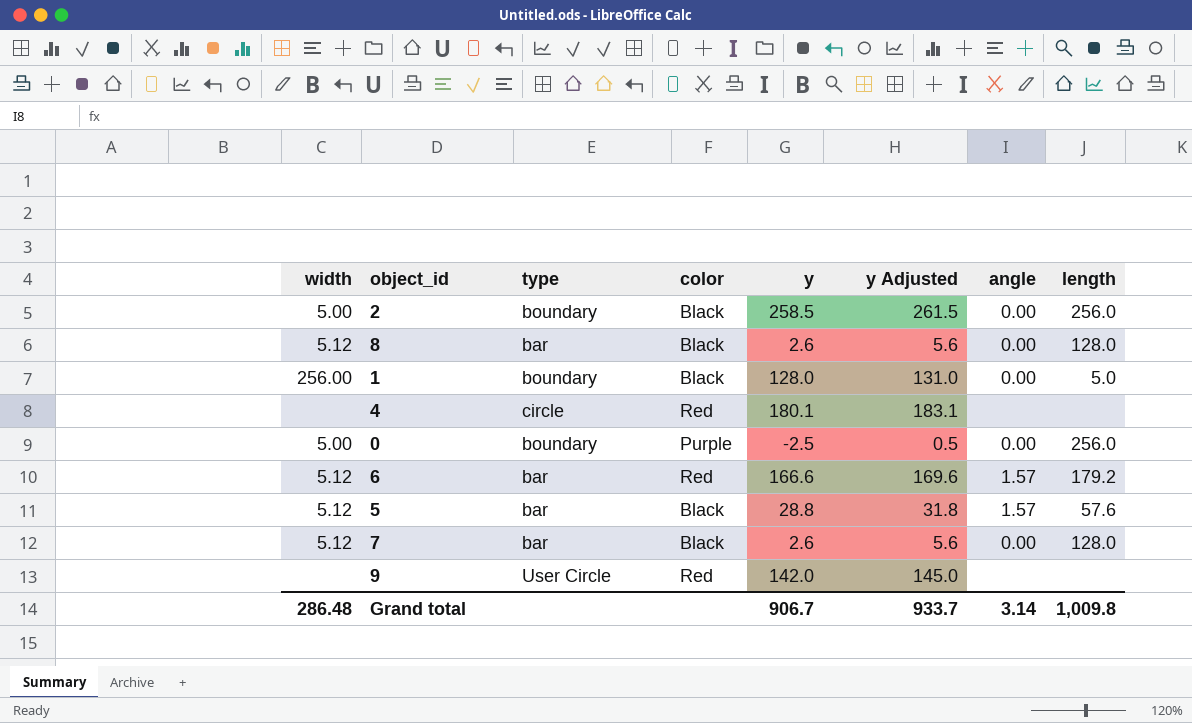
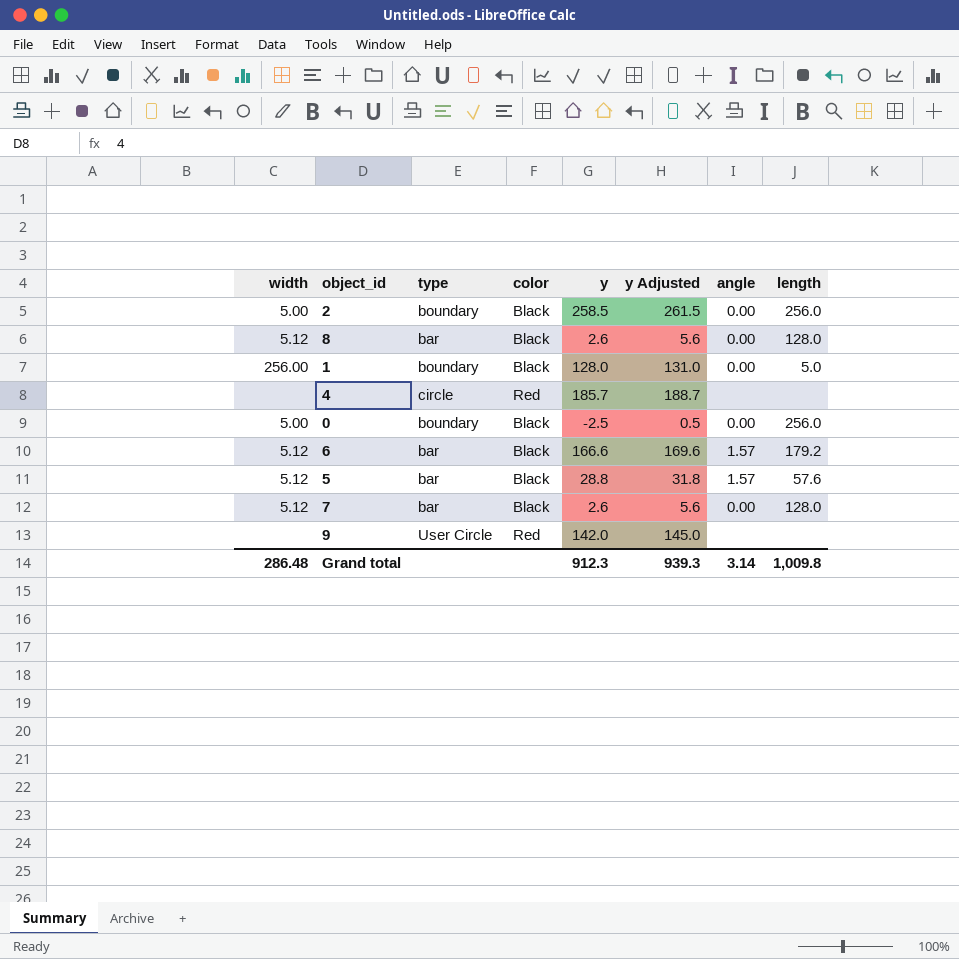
4 | y: 180.1 -> 185.7
4 | y Adjusted: 183.1 -> 188.7
0 | color: Purple -> Black
6 | color: Red -> Black
Grand total | y: 906.7 -> 912.3
Grand total | y Adjusted: 933.7 -> 939.3

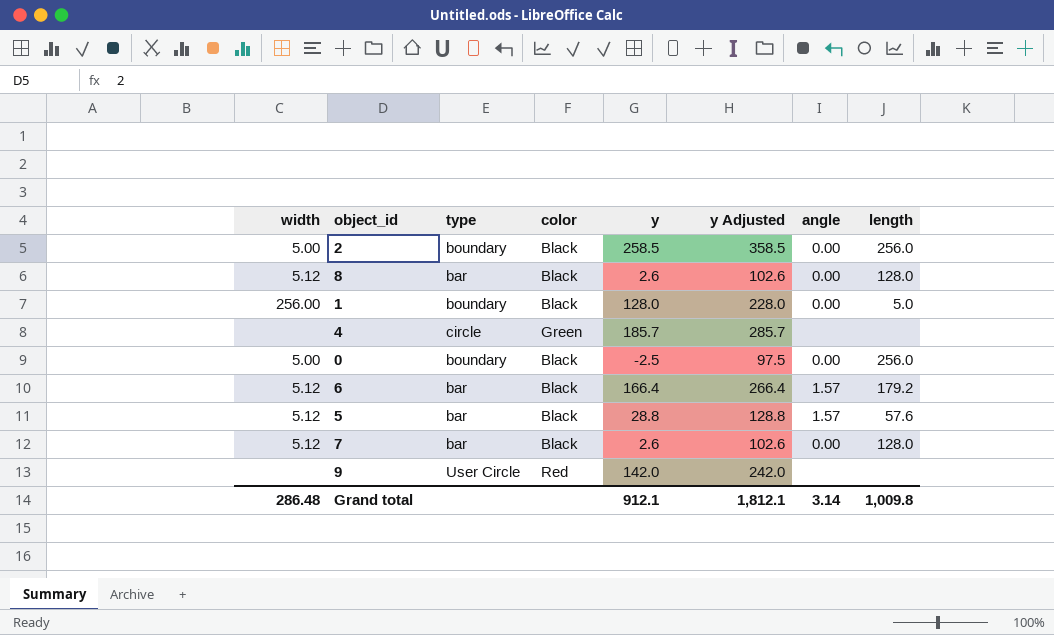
column y Adjusted | formula: [y] + 3 -> [y] + 100
4 | color: Red -> Green
6 | y: 166.6 -> 166.4
Grand total | y: 912.3 -> 912.1
Grand total | y Adjusted: 939.3 -> 1,812.1

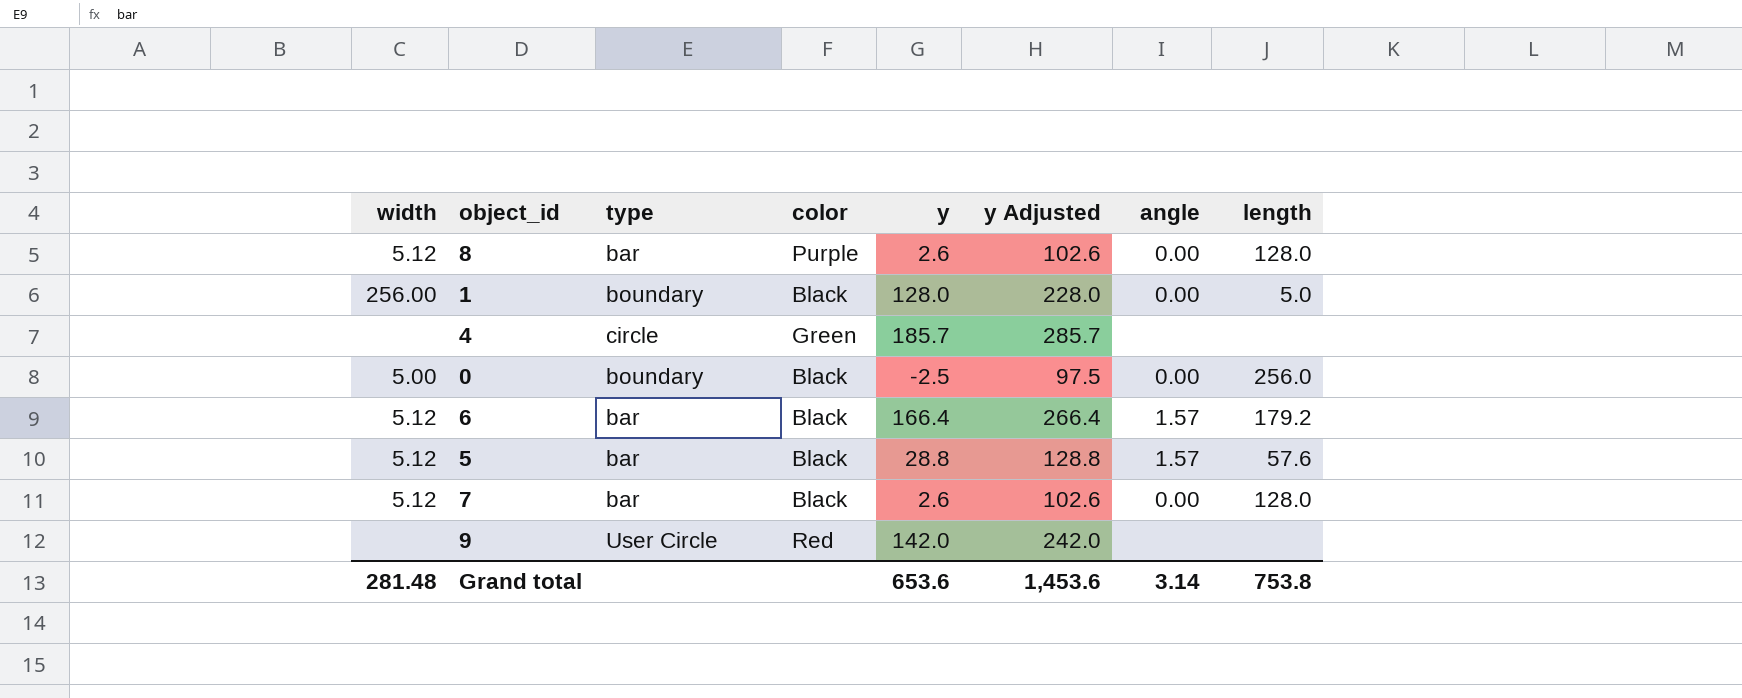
row 2: 5.00 | boundary | Black | 258.5 | 358.5 | 0.00 | 256.0 -> none
8 | color: Black -> Purple
Grand total | width: 286.48 -> 281.48
Grand total | y: 912.1 -> 653.6
Grand total | y Adjusted: 1,812.1 -> 1,453.6
Grand total | length: 1,009.8 -> 753.8

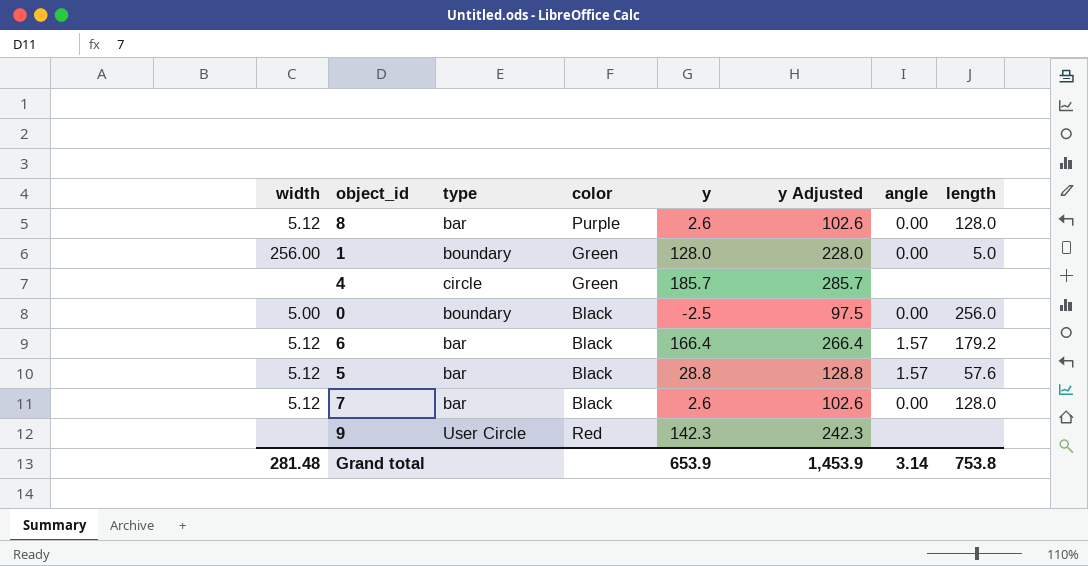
1 | color: Black -> Green
9 | y: 142.0 -> 142.3
9 | y Adjusted: 242.0 -> 242.3
Grand total | y: 653.6 -> 653.9
Grand total | y Adjusted: 1,453.6 -> 1,453.9

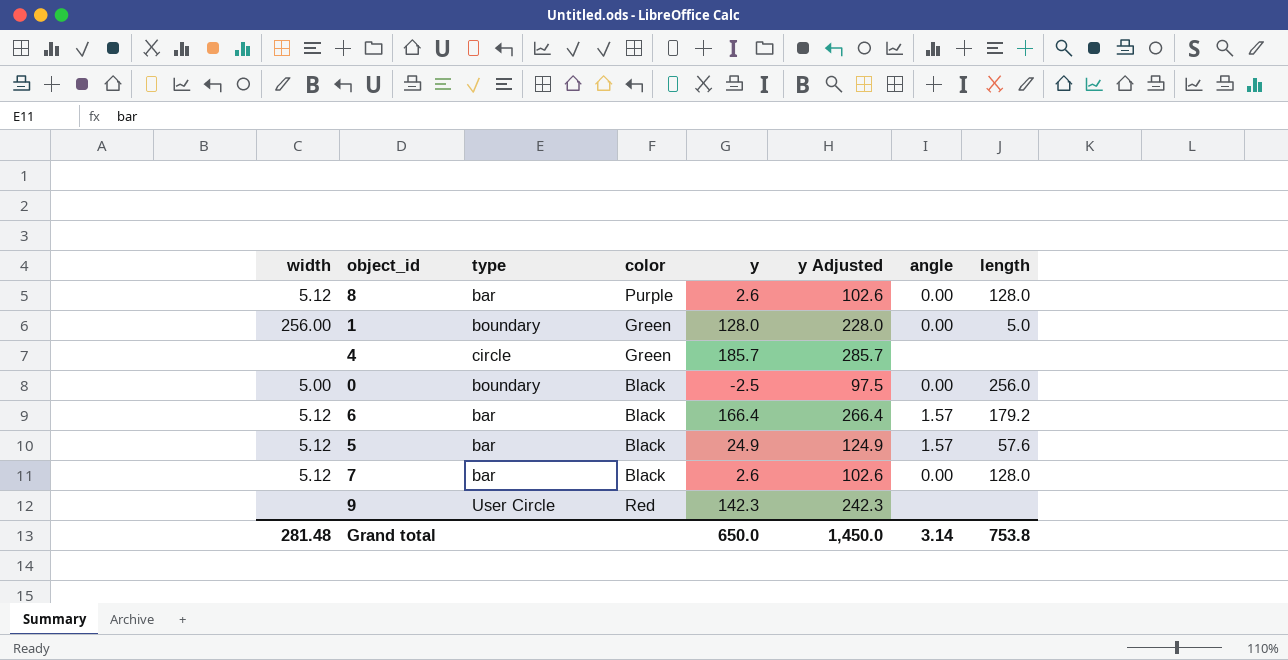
5 | y: 28.8 -> 24.9
5 | y Adjusted: 128.8 -> 124.9
Grand total | y: 653.9 -> 650.0
Grand total | y Adjusted: 1,453.9 -> 1,450.0

